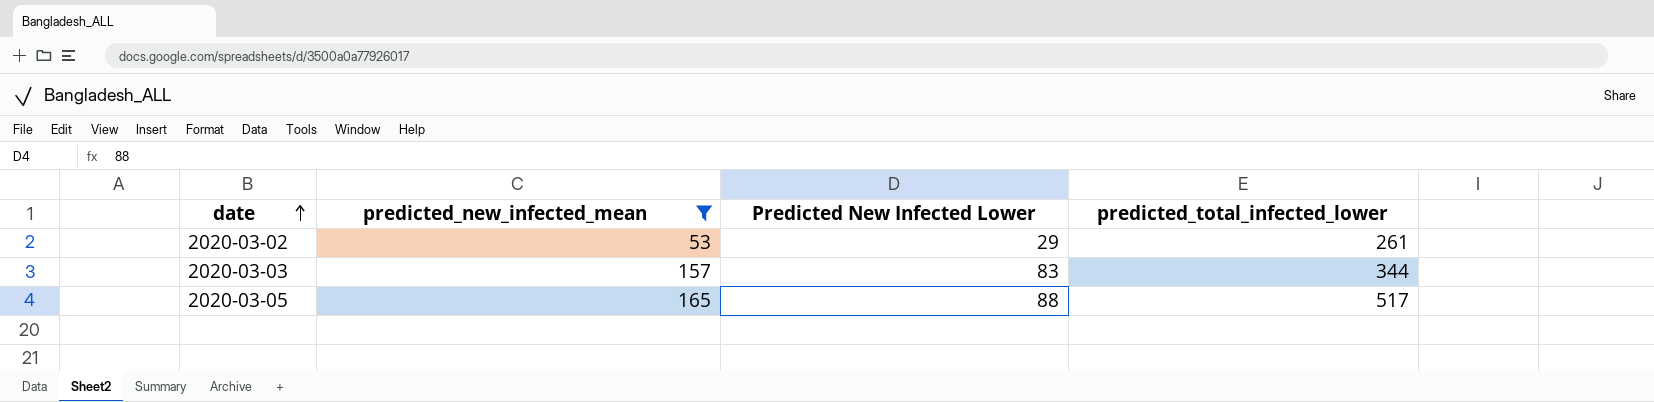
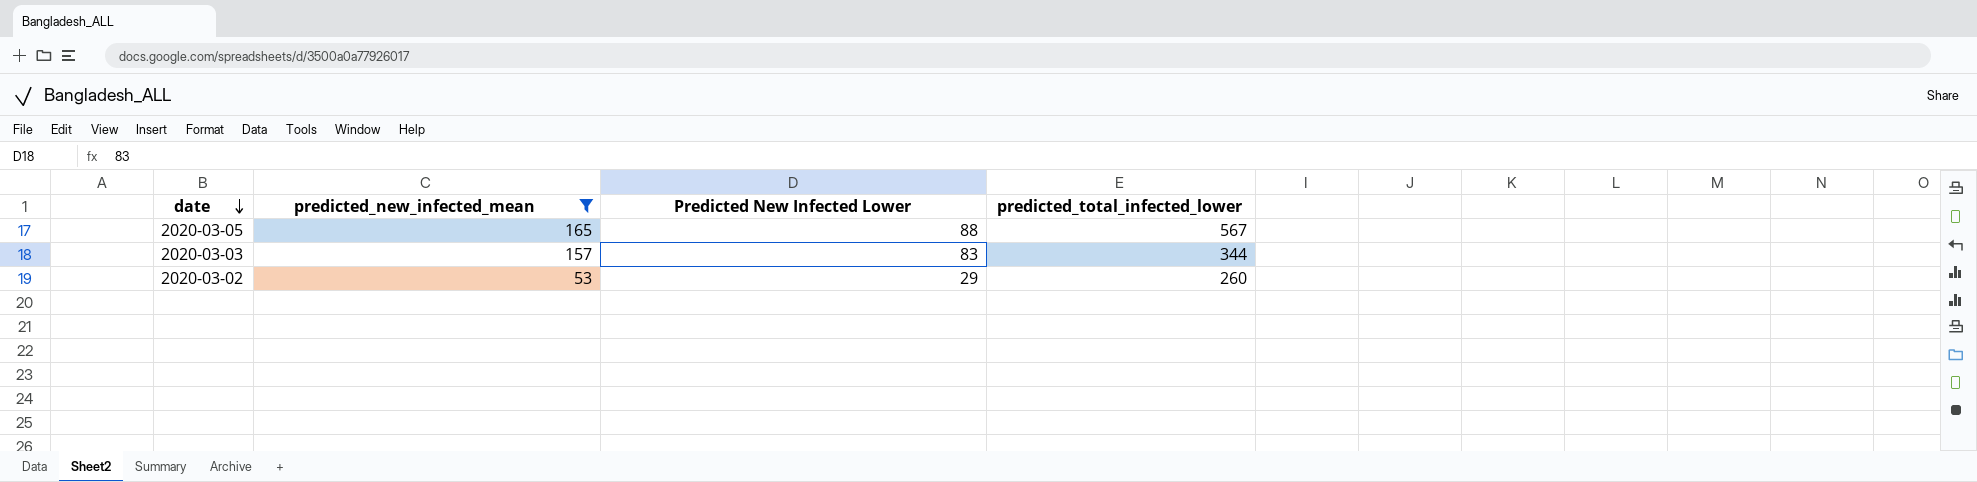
row order: date ascending -> date descending
2020-03-05 | predicted_total_infected_lower: 517 -> 567
2020-03-02 | predicted_total_infected_lower: 261 -> 260

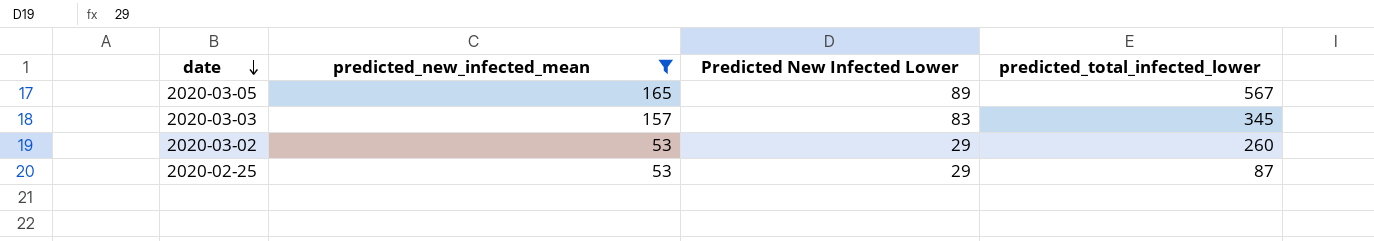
2020-03-05 | Predicted New Infected Lower: 88 -> 89
2020-03-03 | predicted_total_infected_lower: 344 -> 345
row 2020-02-25: none -> 53 | 29 | 87

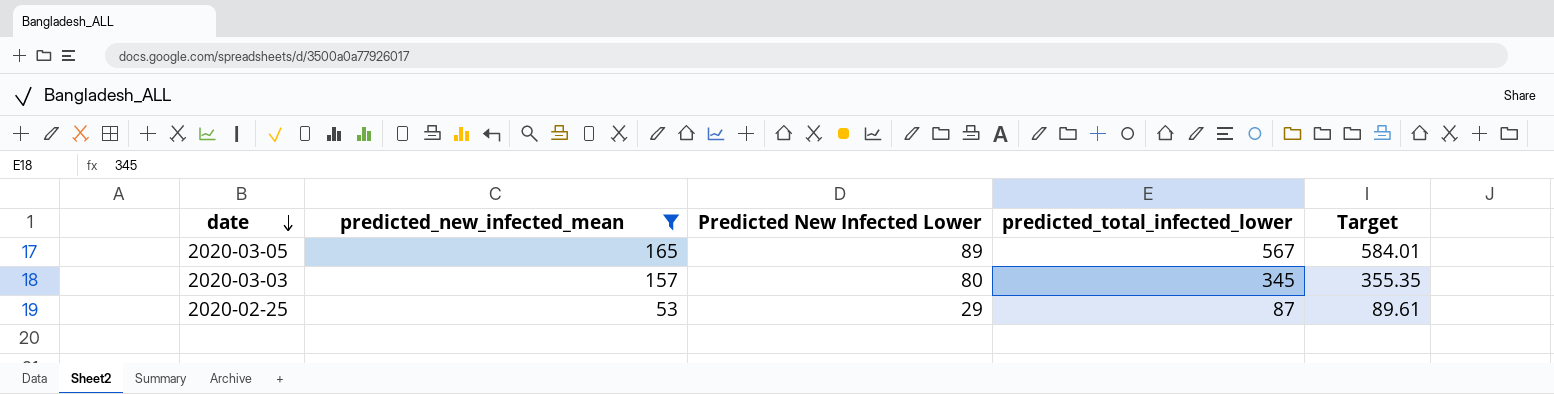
column Target | formula: none -> [predicted_total_infected_lower] * 1.03
row 2020-03-02: 53 | 29 | 260 -> none
2020-03-03 | Predicted New Infected Lower: 83 -> 80

